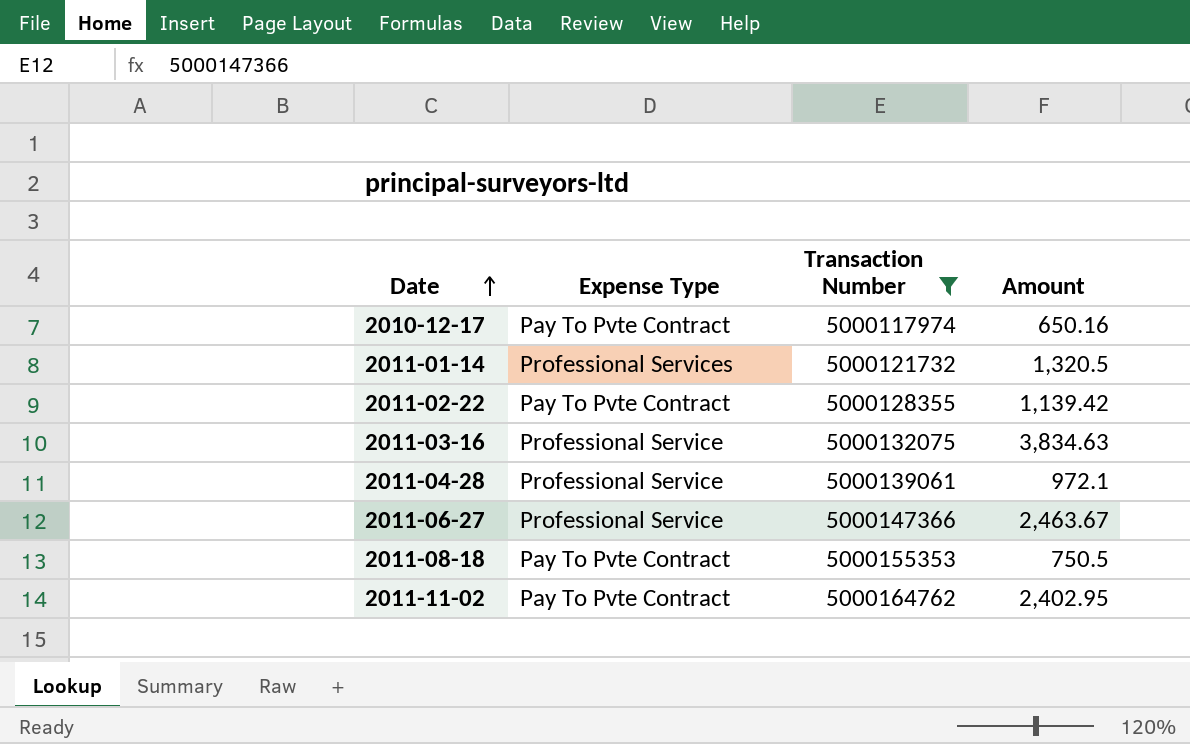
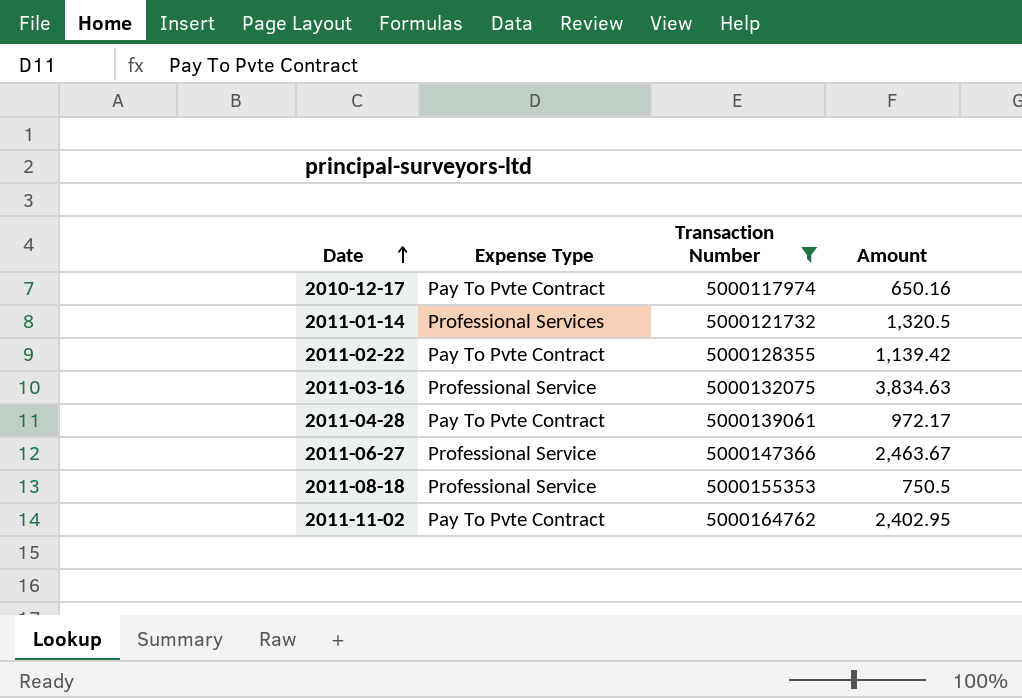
2011-04-28 | Expense Type: Professional Service -> Pay To Pvte Contract
2011-04-28 | Amount: 972.1 -> 972.17
2011-08-18 | Expense Type: Pay To Pvte Contract -> Professional Service

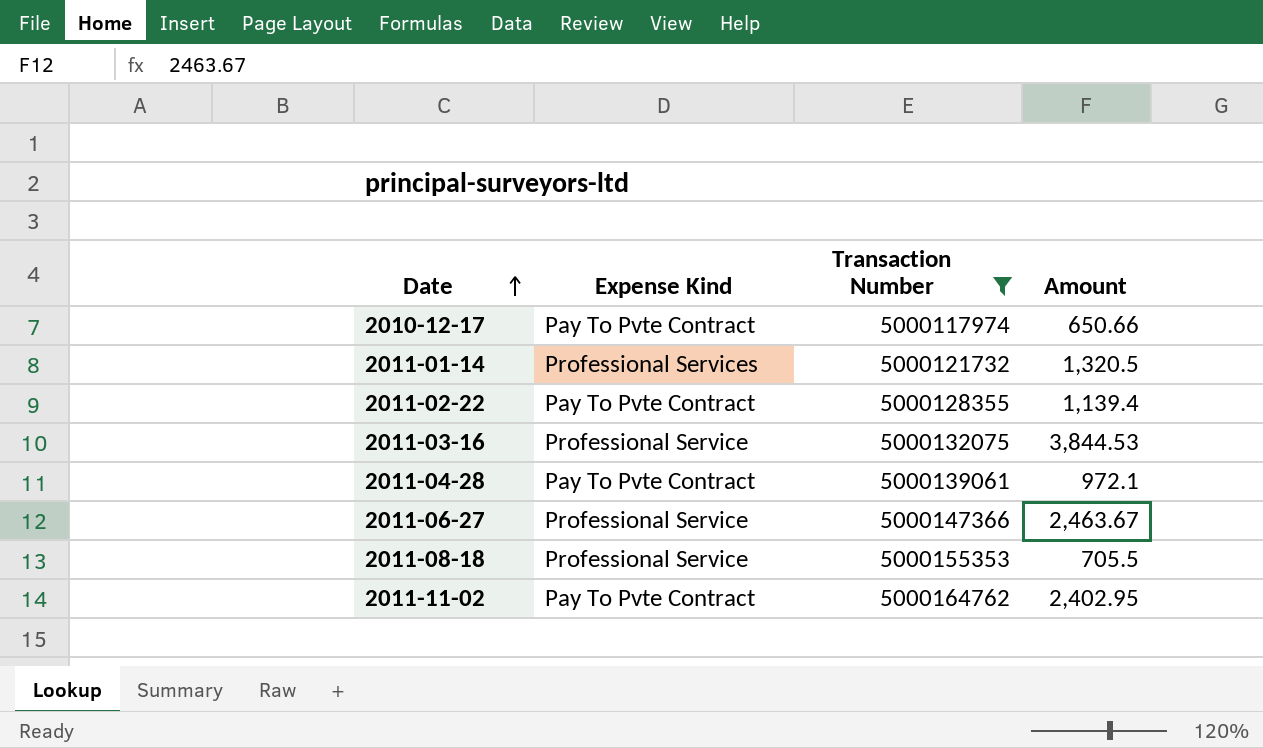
column name: Expense Type -> Expense Kind
2010-12-17 | Amount: 650.16 -> 650.66
2011-02-22 | Amount: 1,139.42 -> 1,139.4
2011-03-16 | Amount: 3,834.63 -> 3,844.53
2011-04-28 | Amount: 972.17 -> 972.1
2011-08-18 | Amount: 750.5 -> 705.5

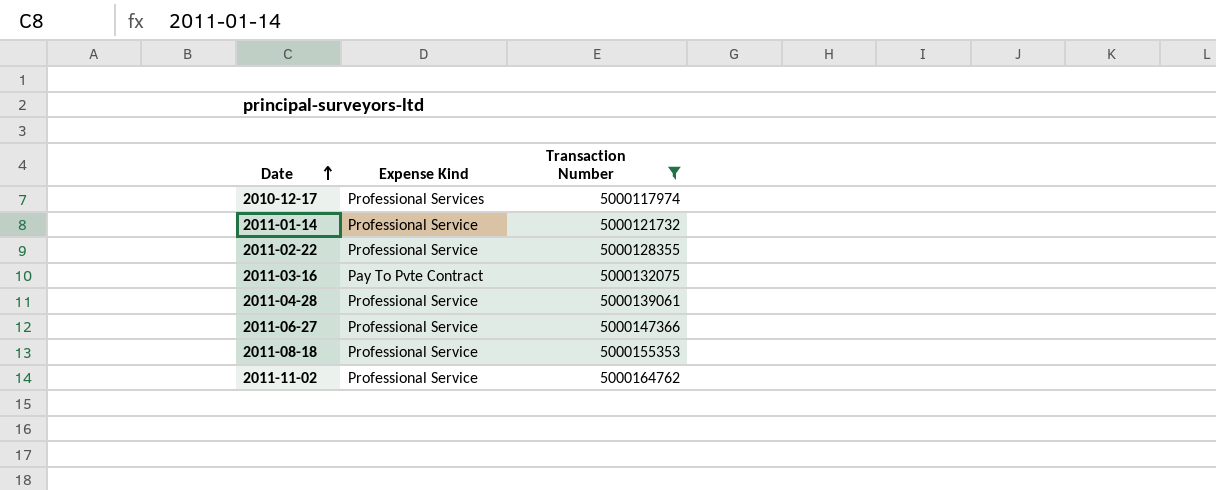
column Amount | position: 4 -> none
2010-12-17 | Expense Kind: Pay To Pvte Contract -> Professional Services
2011-01-14 | Expense Kind: Professional Services -> Professional Service
2011-02-22 | Expense Kind: Pay To Pvte Contract -> Professional Service
2011-03-16 | Expense Kind: Professional Service -> Pay To Pvte Contract
2011-04-28 | Expense Kind: Pay To Pvte Contract -> Professional Service
2011-11-02 | Expense Kind: Pay To Pvte Contract -> Professional Service

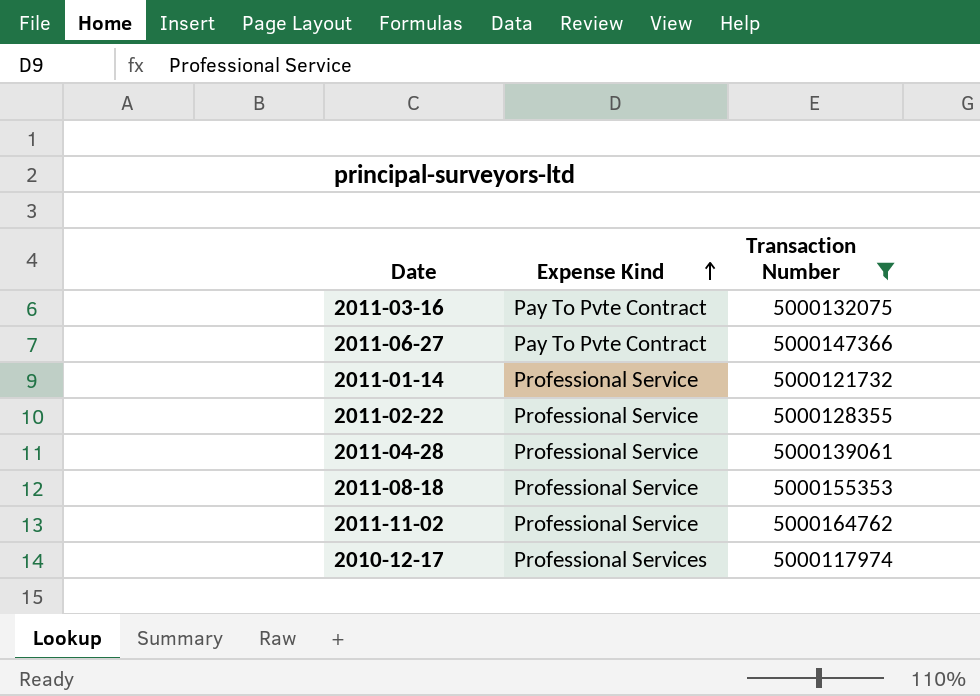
row order: Date ascending -> Expense Kind ascending
2011-06-27 | Expense Kind: Professional Service -> Pay To Pvte Contract

